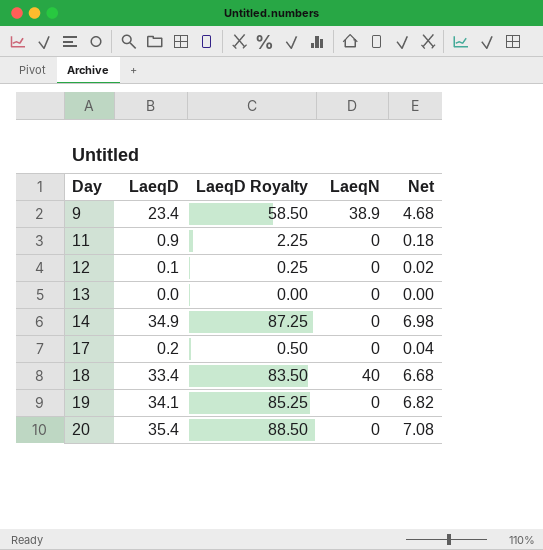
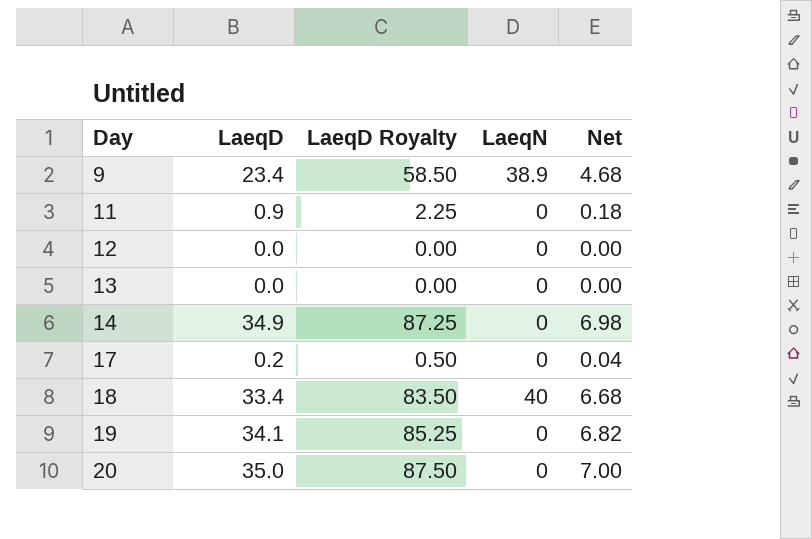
12 | LaeqD: 0.1 -> 0.0
12 | LaeqD Royalty: 0.25 -> 0.00
12 | Net: 0.02 -> 0.00
20 | LaeqD: 35.4 -> 35.0
20 | LaeqD Royalty: 88.50 -> 87.50
20 | Net: 7.08 -> 7.00

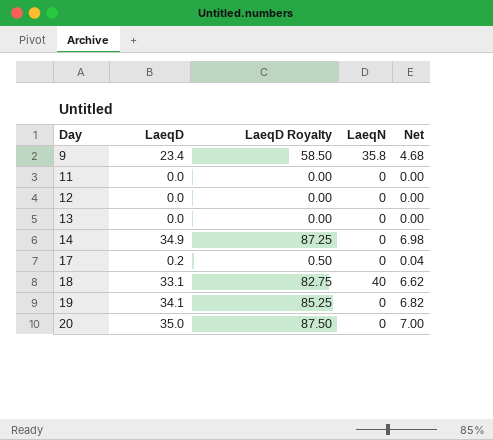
9 | LaeqN: 38.9 -> 35.8
11 | LaeqD: 0.9 -> 0.0
11 | LaeqD Royalty: 2.25 -> 0.00
11 | Net: 0.18 -> 0.00
18 | LaeqD: 33.4 -> 33.1
18 | LaeqD Royalty: 83.50 -> 82.75
18 | Net: 6.68 -> 6.62

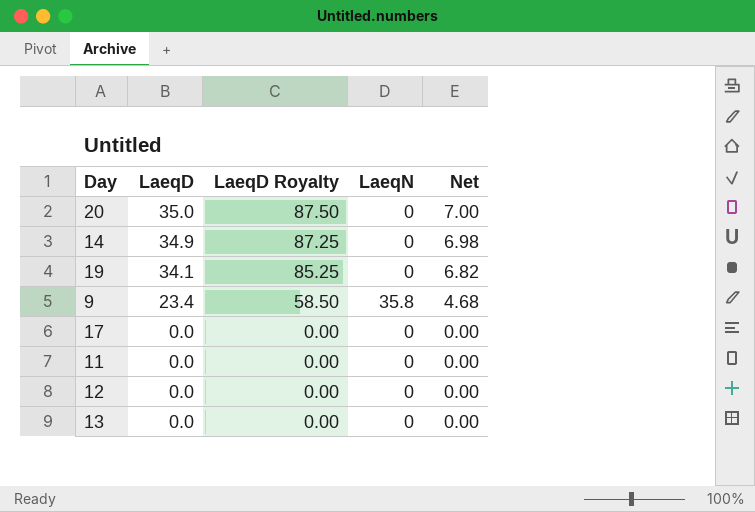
row order: Day ascending -> LaeqD descending
row 18: 33.1 | 82.75 | 40 | 6.62 -> none
17 | LaeqD: 0.2 -> 0.0
17 | LaeqD Royalty: 0.50 -> 0.00
17 | Net: 0.04 -> 0.00

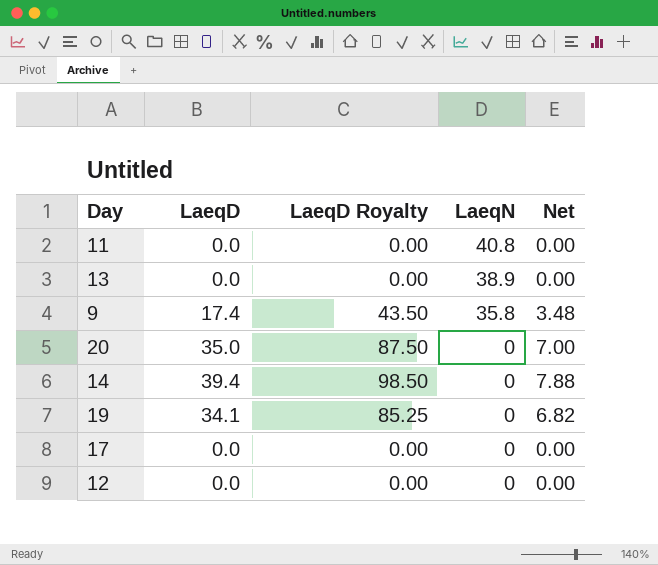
row order: LaeqD descending -> LaeqN descending
11 | LaeqN: 0 -> 40.8
13 | LaeqN: 0 -> 38.9
9 | LaeqD: 23.4 -> 17.4
9 | LaeqD Royalty: 58.50 -> 43.50
9 | Net: 4.68 -> 3.48
14 | LaeqD: 34.9 -> 39.4
14 | LaeqD Royalty: 87.25 -> 98.50
14 | Net: 6.98 -> 7.88

